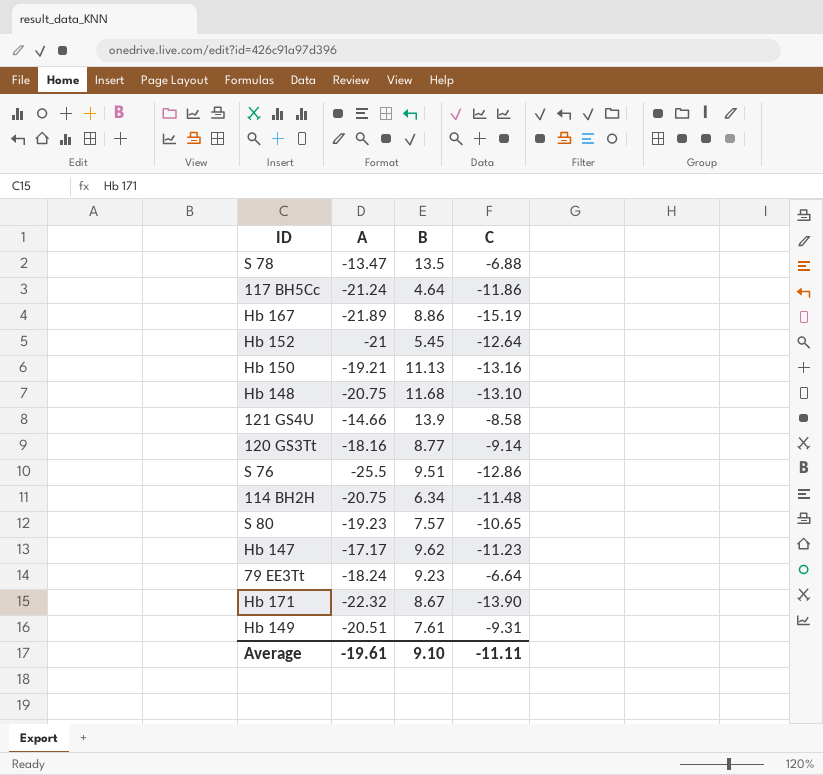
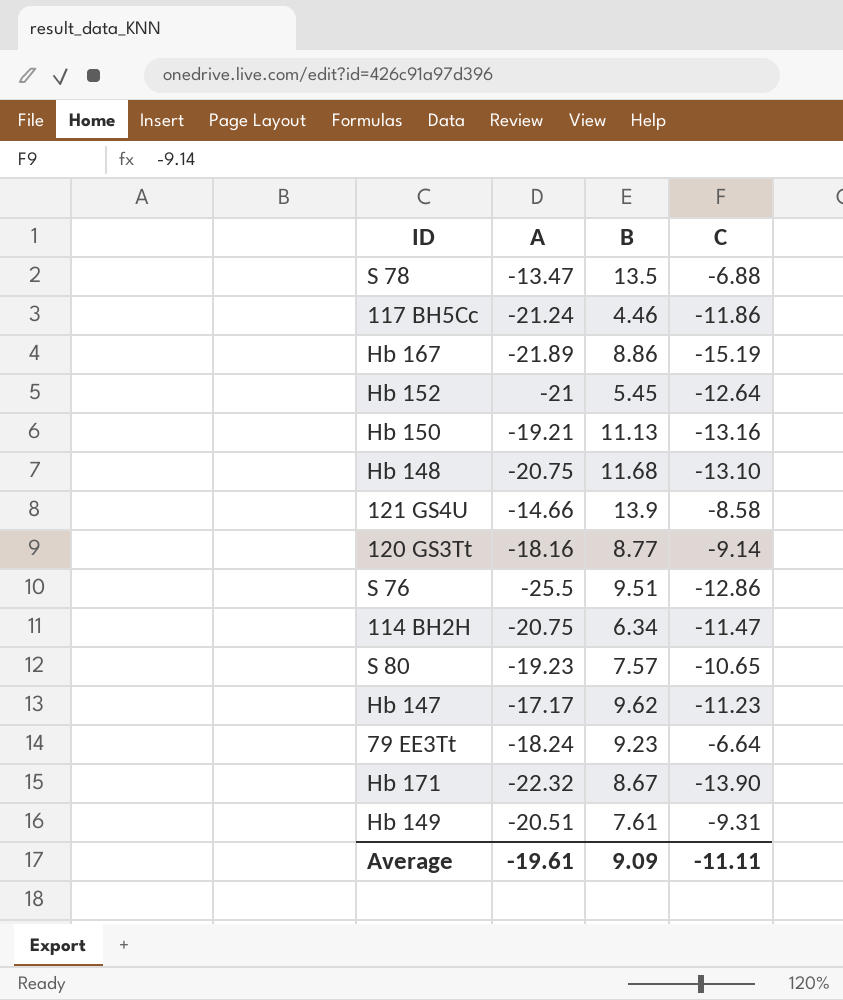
117 BH5Cc | B: 4.64 -> 4.46
114 BH2H | C: -11.48 -> -11.47
Average | B: 9.10 -> 9.09

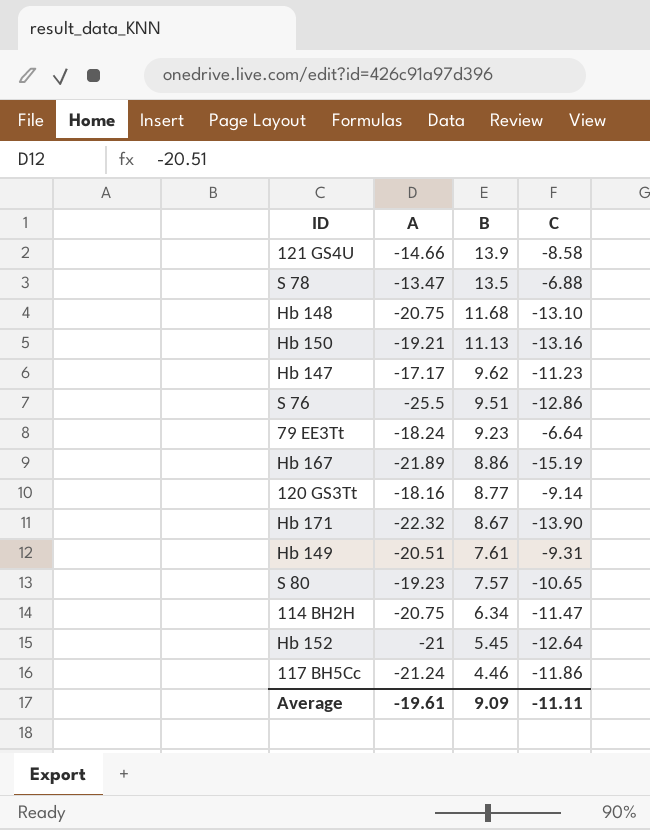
row order: none -> B descending

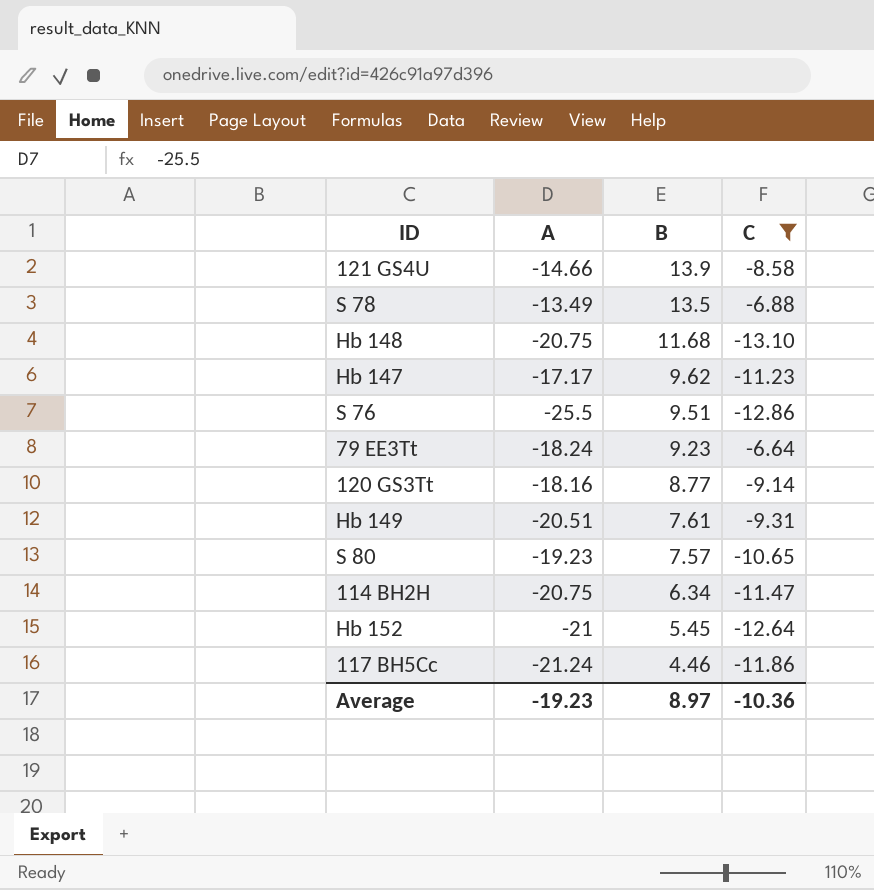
filter: none -> C >= -13.10
S 78 | A: -13.47 -> -13.49
Average | A: -19.61 -> -19.23
Average | B: 9.09 -> 8.97
Average | C: -11.11 -> -10.36

